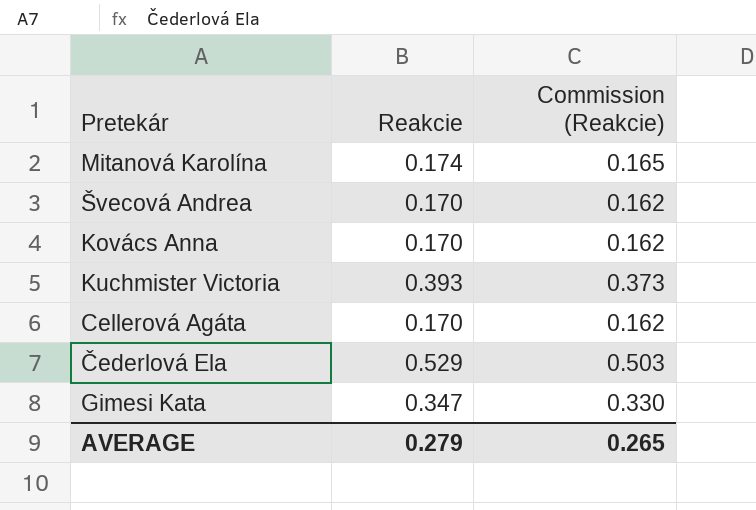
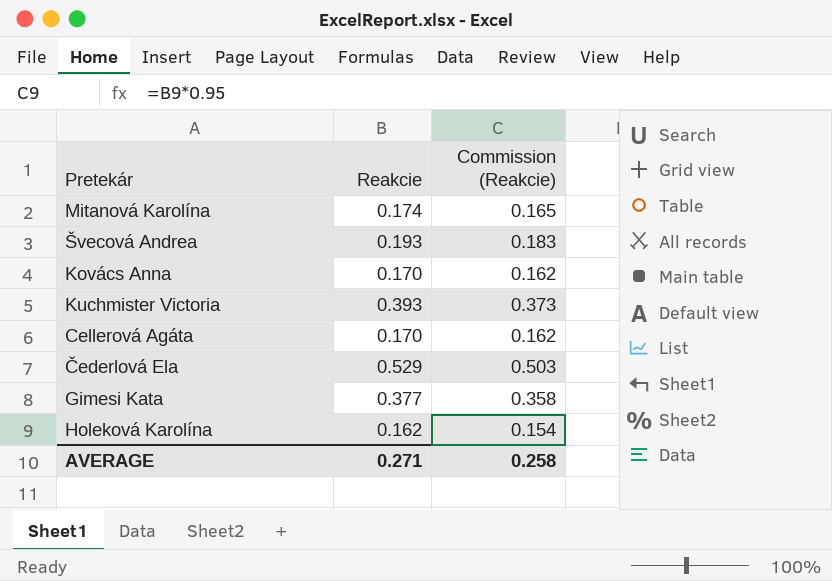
Švecová Andrea | Reakcie: 0.170 -> 0.193
Švecová Andrea | Commission (Reakcie): 0.162 -> 0.183
Gimesi Kata | Reakcie: 0.347 -> 0.377
Gimesi Kata | Commission (Reakcie): 0.330 -> 0.358
row Holeková Karolína: none -> 0.162 | 0.154
AVERAGE | Reakcie: 0.279 -> 0.271
AVERAGE | Commission (Reakcie): 0.265 -> 0.258

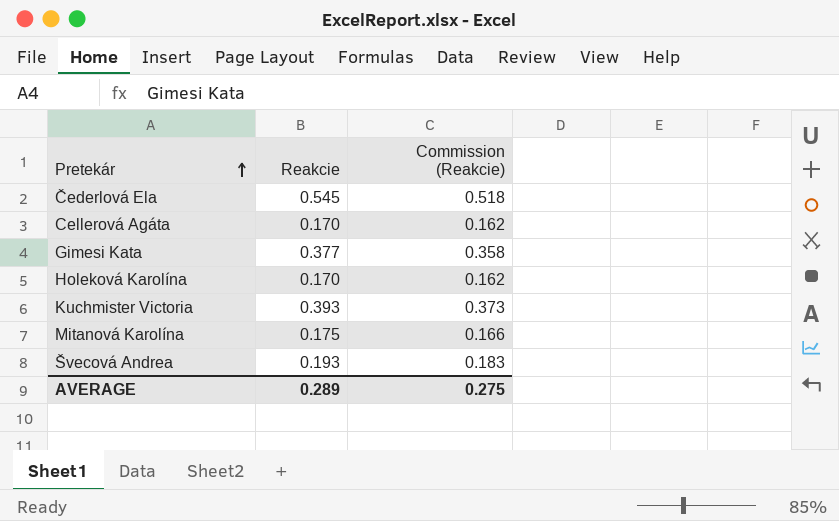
row order: none -> Pretekár ascending
row Kovács Anna: 0.170 | 0.162 -> none
Čederlová Ela | Reakcie: 0.529 -> 0.545
Čederlová Ela | Commission (Reakcie): 0.503 -> 0.518
Holeková Karolína | Reakcie: 0.162 -> 0.170
Holeková Karolína | Commission (Reakcie): 0.154 -> 0.162
Mitanová Karolína | Reakcie: 0.174 -> 0.175
Mitanová Karolína | Commission (Reakcie): 0.165 -> 0.166
AVERAGE | Reakcie: 0.271 -> 0.289
AVERAGE | Commission (Reakcie): 0.258 -> 0.275

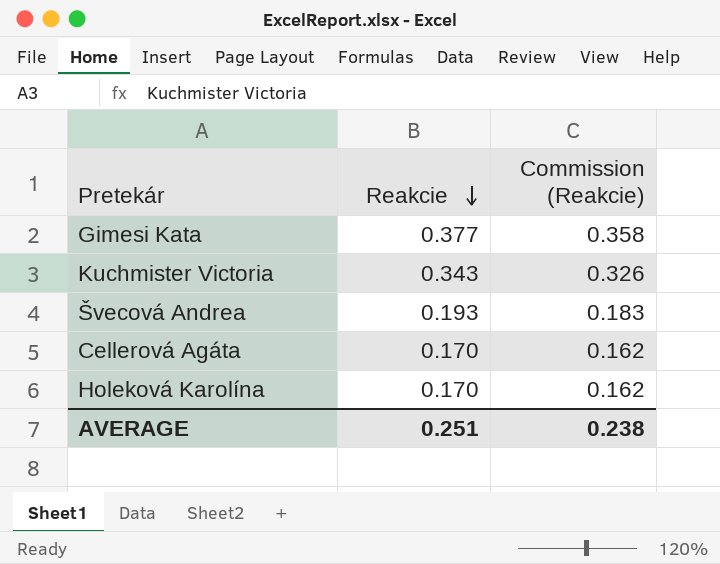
row order: Pretekár ascending -> Reakcie descending
row Čederlová Ela: 0.545 | 0.518 -> none
row Mitanová Karolína: 0.175 | 0.166 -> none
Kuchmister Victoria | Reakcie: 0.393 -> 0.343
Kuchmister Victoria | Commission (Reakcie): 0.373 -> 0.326
AVERAGE | Reakcie: 0.289 -> 0.251
AVERAGE | Commission (Reakcie): 0.275 -> 0.238

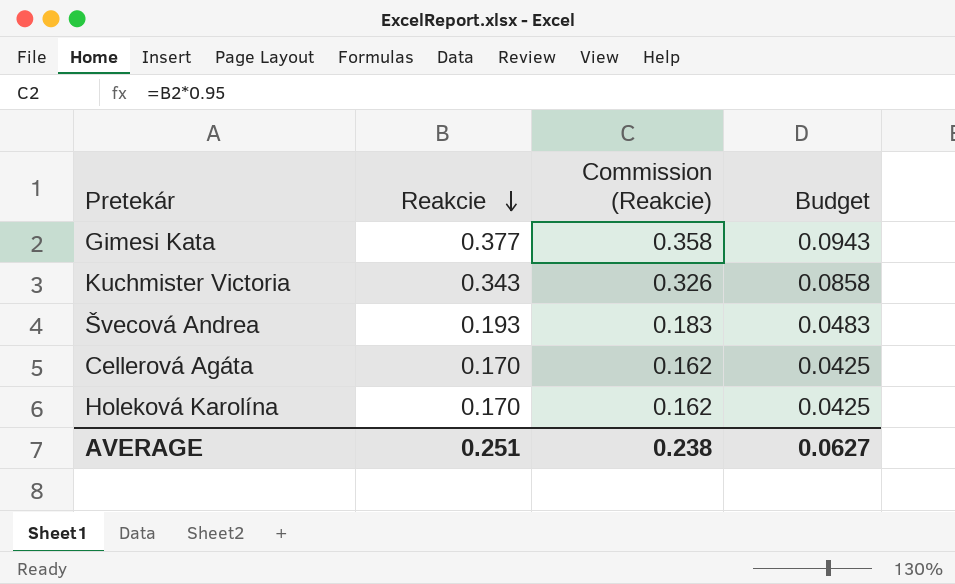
column Budget | formula: none -> [Reakcie] * 0.25

